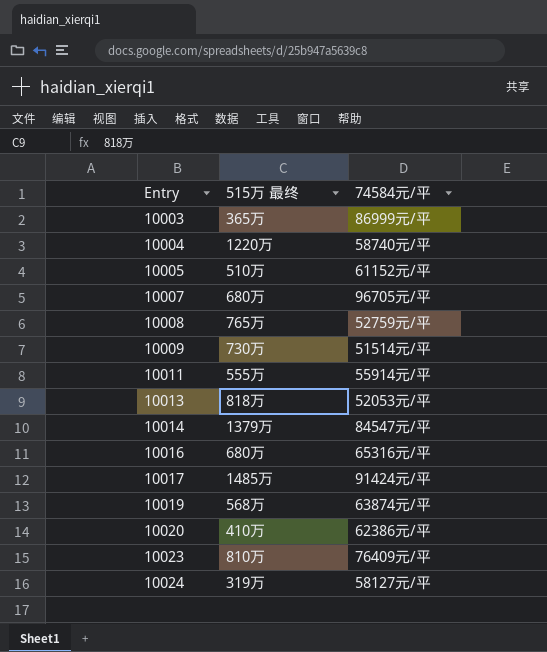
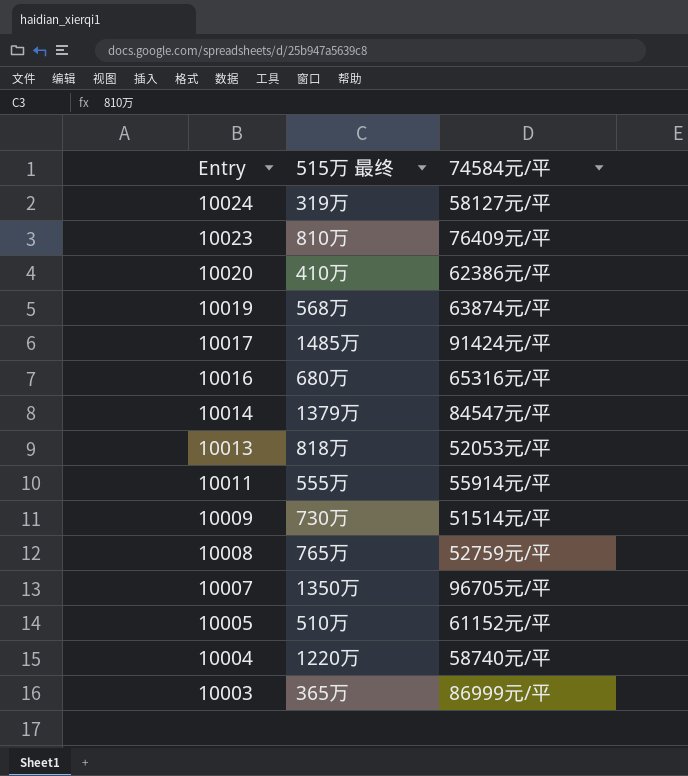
row order: Entry ascending -> Entry descending
10007 | 515万 最终: 680万 -> 1350万

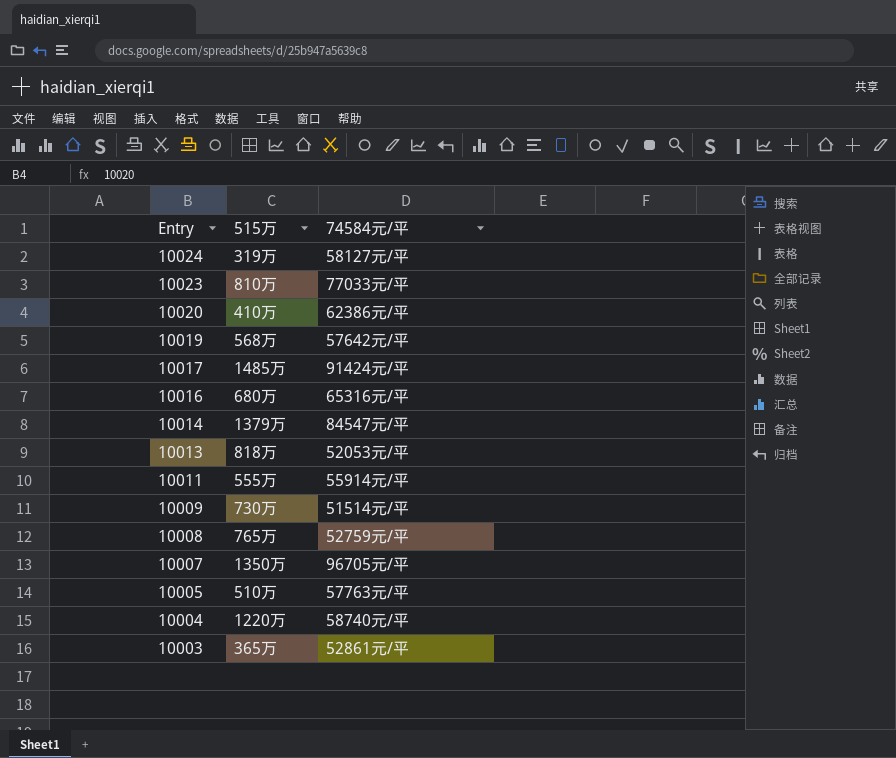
column name: 515万 最终 -> 515万
10023 | 74584元/平: 76409元/平 -> 77033元/平
10019 | 74584元/平: 63874元/平 -> 57642元/平
10005 | 74584元/平: 61152元/平 -> 57763元/平
10003 | 74584元/平: 86999元/平 -> 52861元/平

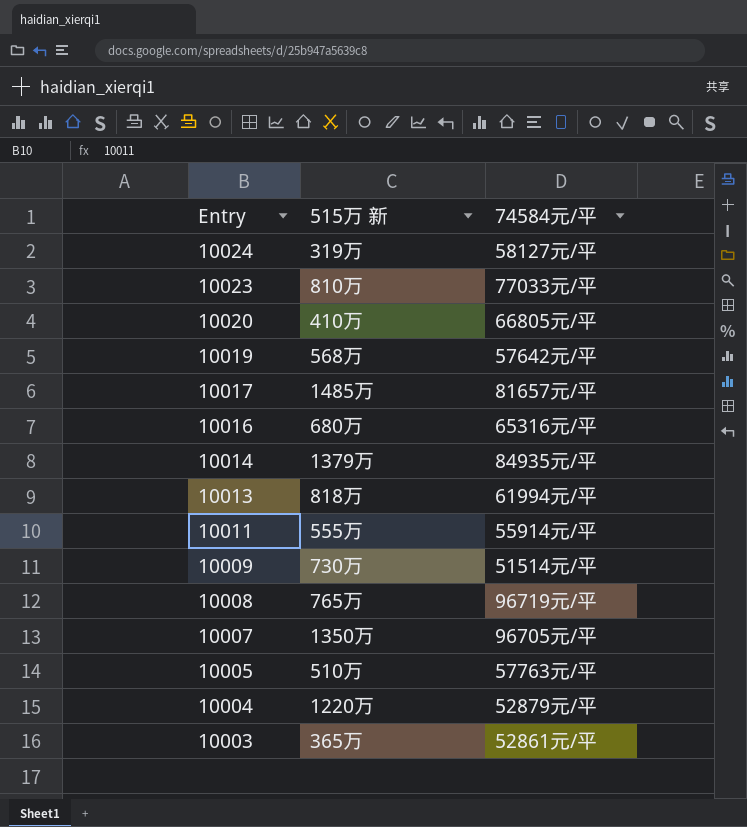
column name: 515万 -> 515万 新
10020 | 74584元/平: 62386元/平 -> 66805元/平
10017 | 74584元/平: 91424元/平 -> 81657元/平
10014 | 74584元/平: 84547元/平 -> 84935元/平
10013 | 74584元/平: 52053元/平 -> 61994元/平
10008 | 74584元/平: 52759元/平 -> 96719元/平
10004 | 74584元/平: 58740元/平 -> 52879元/平

